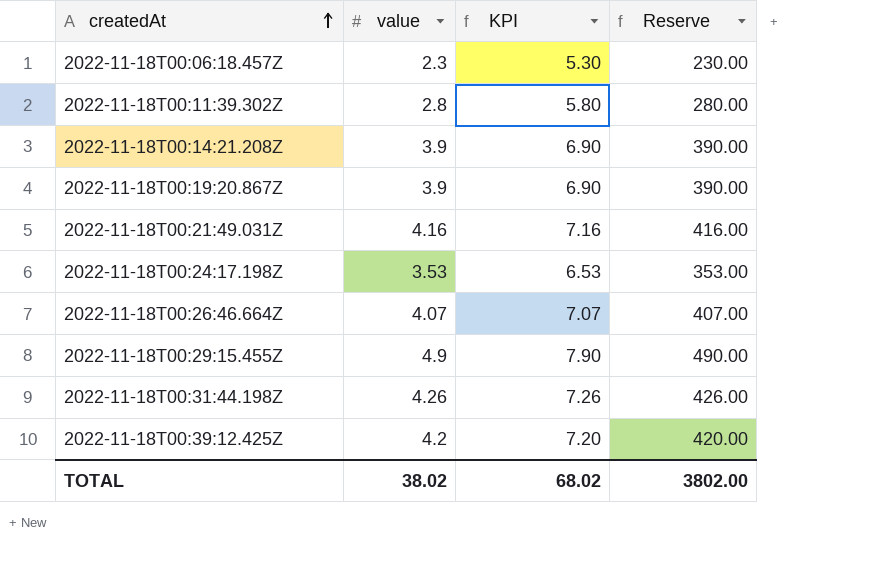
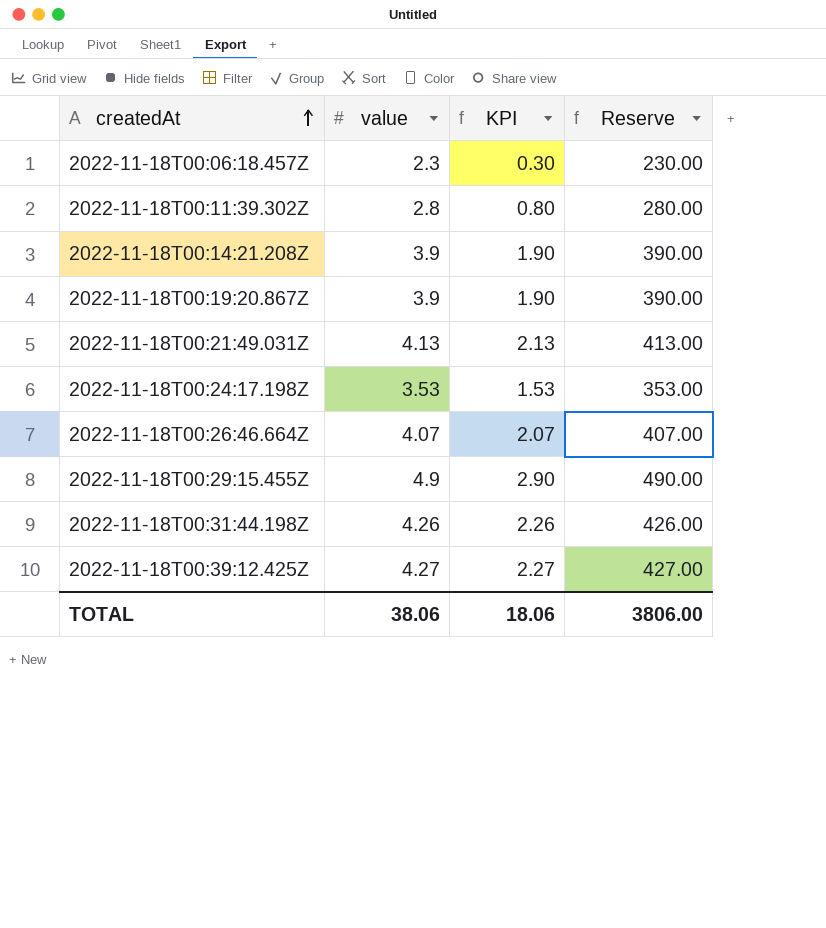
column KPI | formula: [value] + 3 -> [value] - 2
2022-11-18T00:21:49.031Z | value: 4.16 -> 4.13
2022-11-18T00:21:49.031Z | Reserve: 416.00 -> 413.00
2022-11-18T00:39:12.425Z | value: 4.2 -> 4.27
2022-11-18T00:39:12.425Z | Reserve: 420.00 -> 427.00
TOTAL | value: 38.02 -> 38.06
TOTAL | KPI: 68.02 -> 18.06
TOTAL | Reserve: 3802.00 -> 3806.00

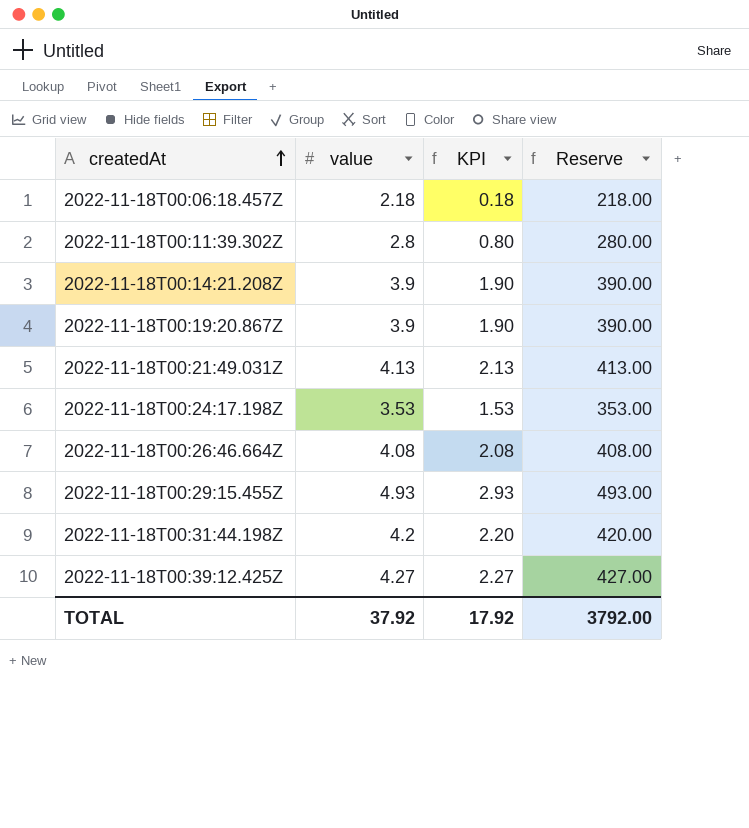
2022-11-18T00:06:18.457Z | value: 2.3 -> 2.18
2022-11-18T00:06:18.457Z | KPI: 0.30 -> 0.18
2022-11-18T00:06:18.457Z | Reserve: 230.00 -> 218.00
2022-11-18T00:26:46.664Z | value: 4.07 -> 4.08
2022-11-18T00:26:46.664Z | KPI: 2.07 -> 2.08
2022-11-18T00:26:46.664Z | Reserve: 407.00 -> 408.00
2022-11-18T00:29:15.455Z | value: 4.9 -> 4.93
2022-11-18T00:29:15.455Z | KPI: 2.90 -> 2.93
2022-11-18T00:29:15.455Z | Reserve: 490.00 -> 493.00
2022-11-18T00:31:44.198Z | value: 4.26 -> 4.2
2022-11-18T00:31:44.198Z | KPI: 2.26 -> 2.20
2022-11-18T00:31:44.198Z | Reserve: 426.00 -> 420.00
TOTAL | value: 38.06 -> 37.92
TOTAL | KPI: 18.06 -> 17.92
TOTAL | Reserve: 3806.00 -> 3792.00

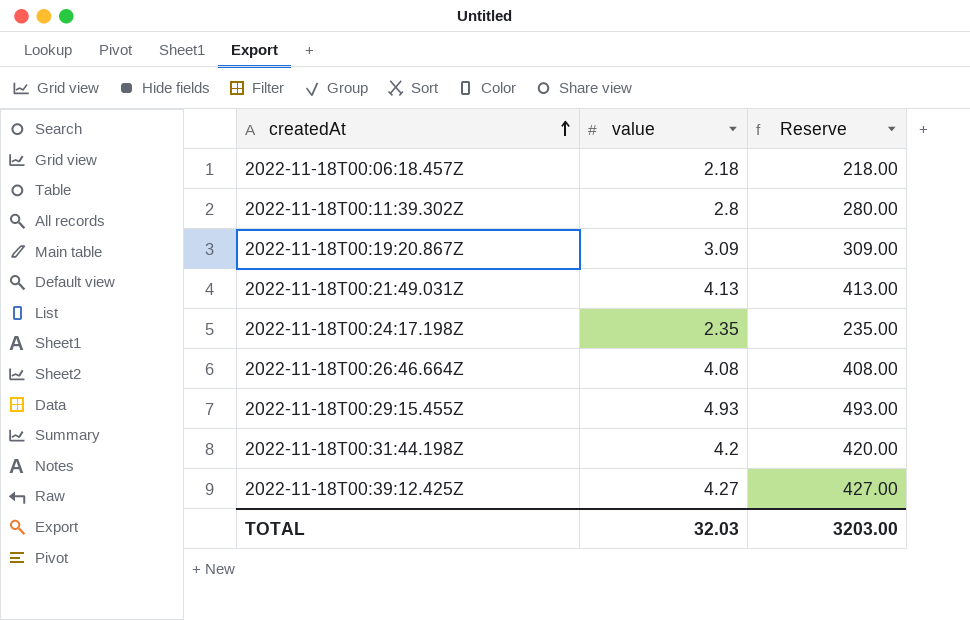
column KPI | formula: [value] - 2 -> none
row 2022-11-18T00:14:21.208Z: 3.9 | 1.90 | 390.00 -> none
2022-11-18T00:19:20.867Z | value: 3.9 -> 3.09
2022-11-18T00:19:20.867Z | Reserve: 390.00 -> 309.00
2022-11-18T00:24:17.198Z | value: 3.53 -> 2.35
2022-11-18T00:24:17.198Z | Reserve: 353.00 -> 235.00
TOTAL | value: 37.92 -> 32.03
TOTAL | Reserve: 3792.00 -> 3203.00

